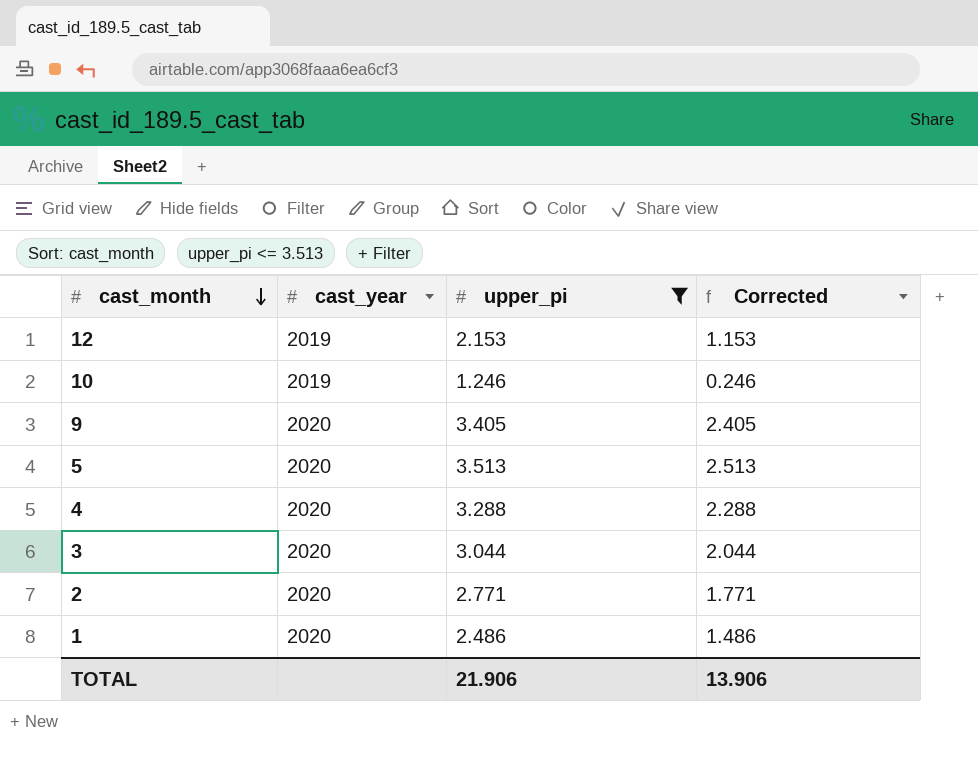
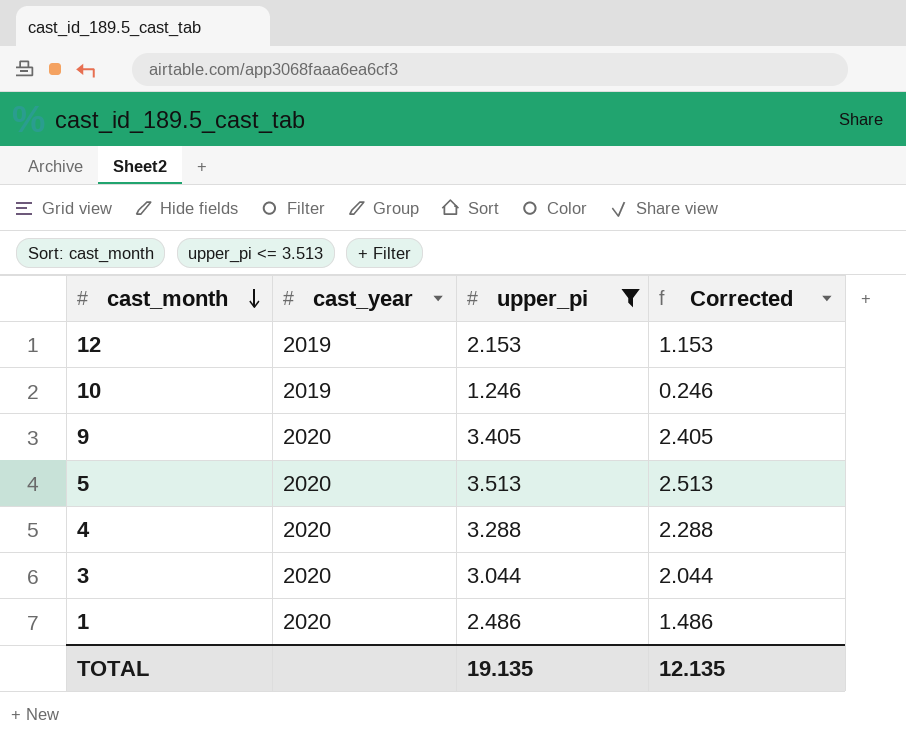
row 2: 2020 | 2.771 | 1.771 -> none
TOTAL | upper_pi: 21.906 -> 19.135
TOTAL | Corrected: 13.906 -> 12.135

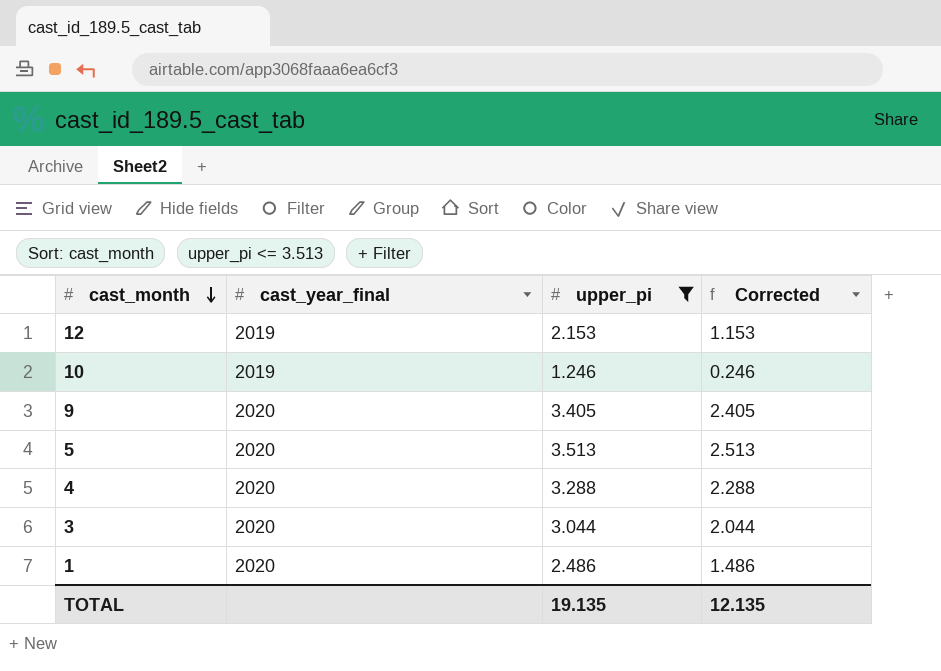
column name: cast_year -> cast_year_final

